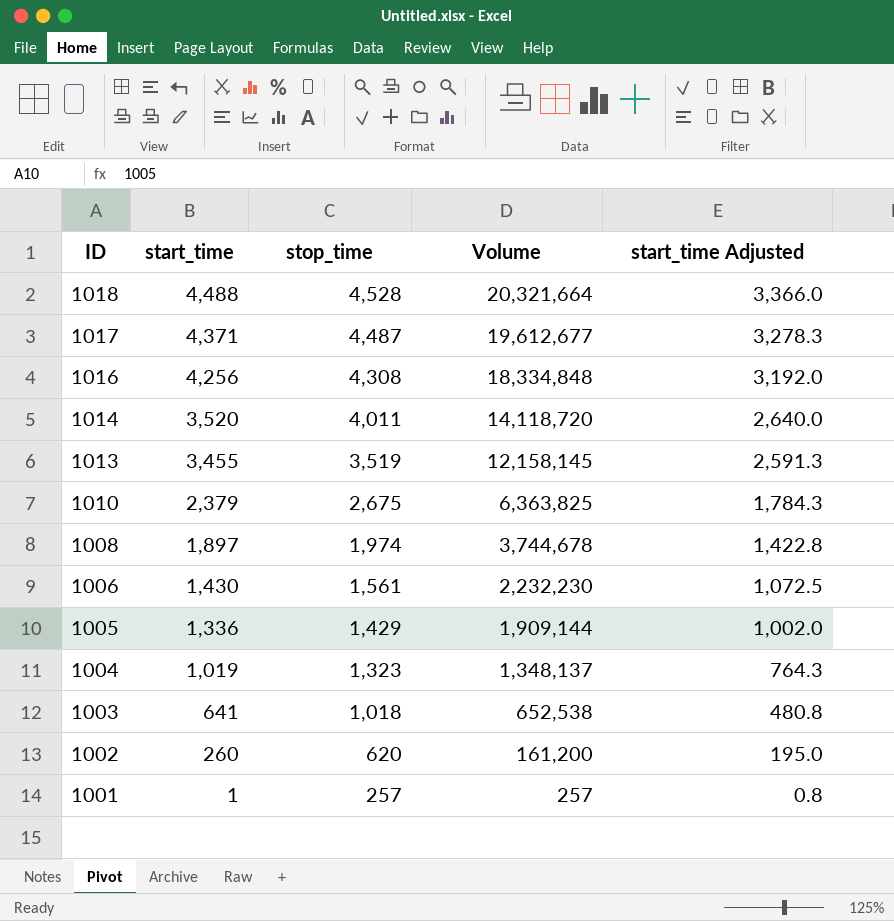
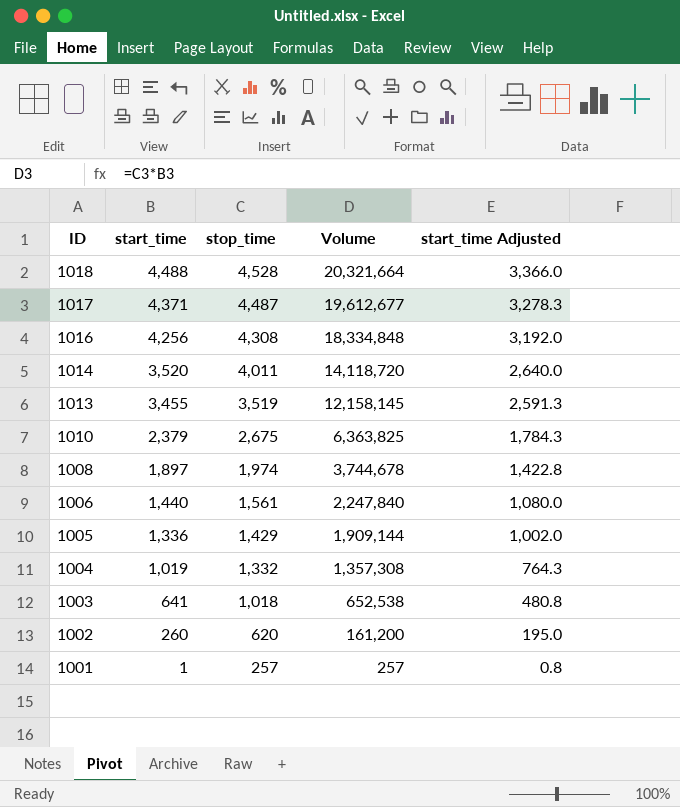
1006 | start_time: 1,430 -> 1,440
1006 | Volume: 2,232,230 -> 2,247,840
1006 | start_time Adjusted: 1,072.5 -> 1,080.0
1004 | stop_time: 1,323 -> 1,332
1004 | Volume: 1,348,137 -> 1,357,308

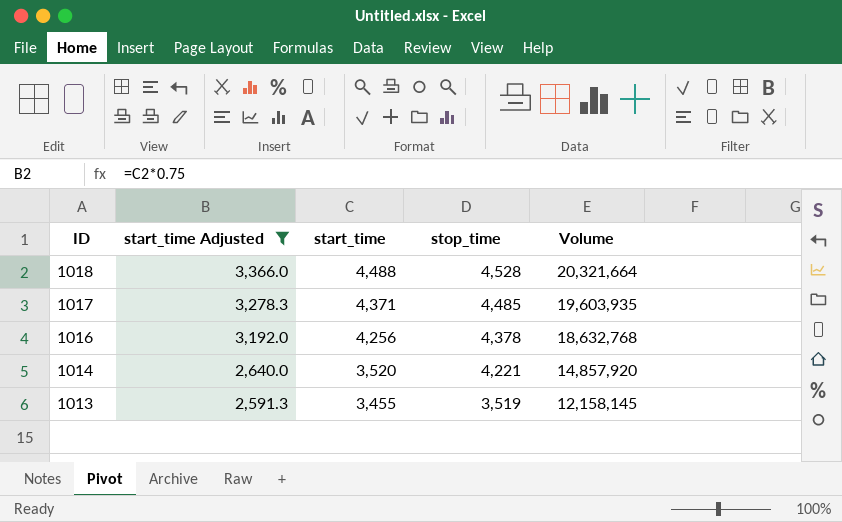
filter: none -> start_time Adjusted >= 2,591.3
column start_time Adjusted | position: 5 -> 2
1017 | stop_time: 4,487 -> 4,485
1017 | Volume: 19,612,677 -> 19,603,935
1016 | stop_time: 4,308 -> 4,378
1016 | Volume: 18,334,848 -> 18,632,768
1014 | stop_time: 4,011 -> 4,221
1014 | Volume: 14,118,720 -> 14,857,920

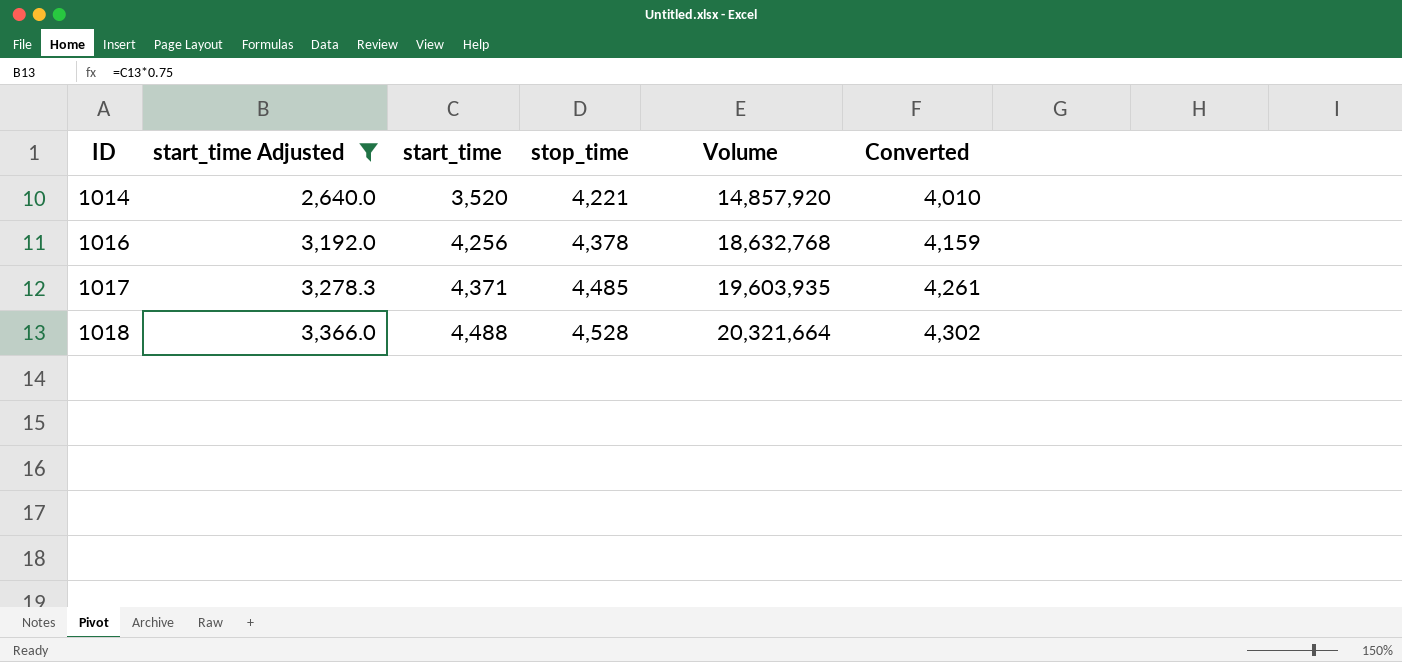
row order: ID descending -> ID ascending
column Converted | formula: none -> [stop_time] * 0.95
row 1013: 2,591.3 | 3,455 | 3,519 | 12,158,145 -> none

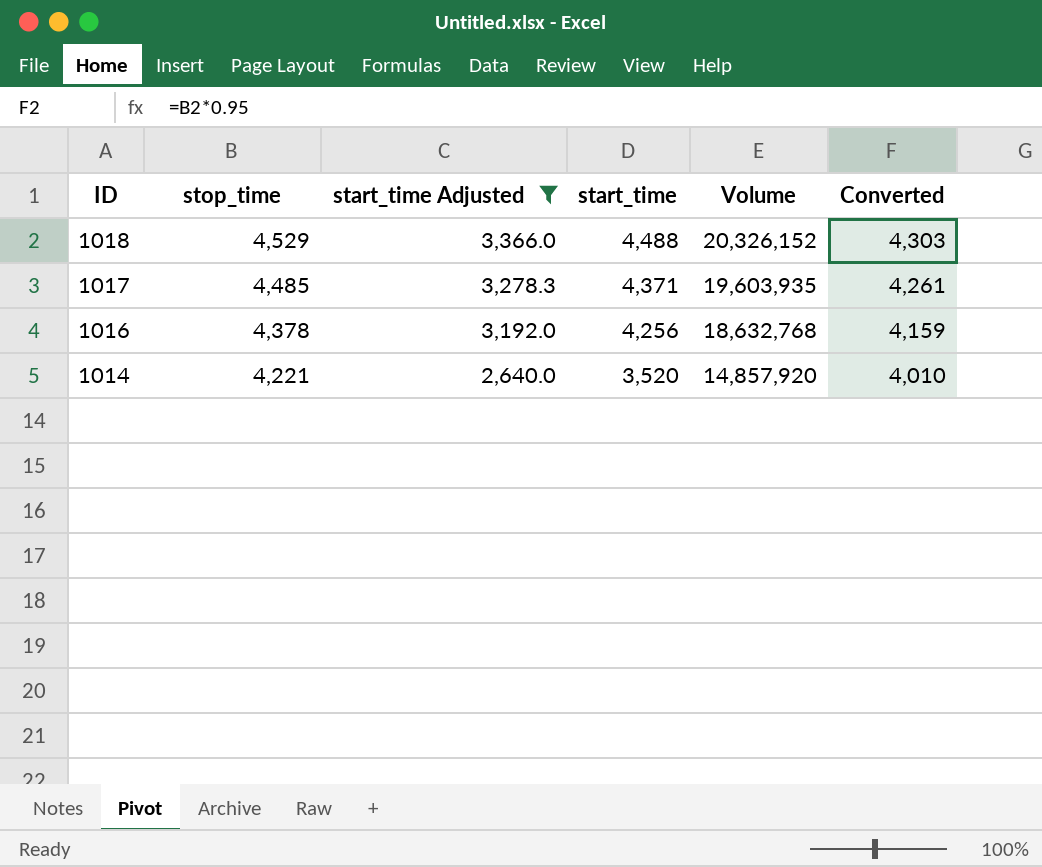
row order: ID ascending -> ID descending
column stop_time | position: 4 -> 2
1018 | stop_time: 4,528 -> 4,529
1018 | Volume: 20,321,664 -> 20,326,152
1018 | Converted: 4,302 -> 4,303

